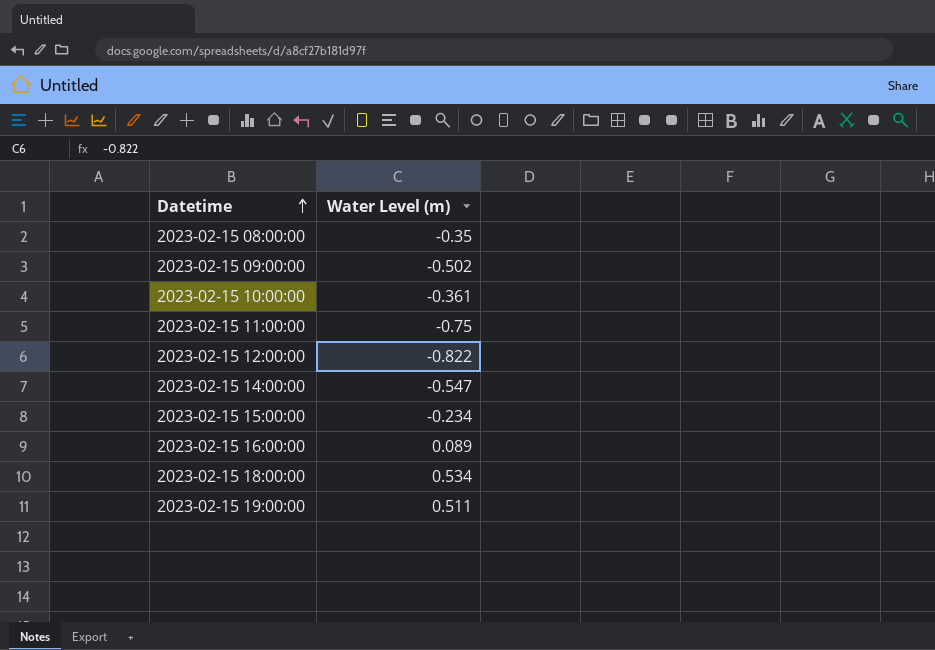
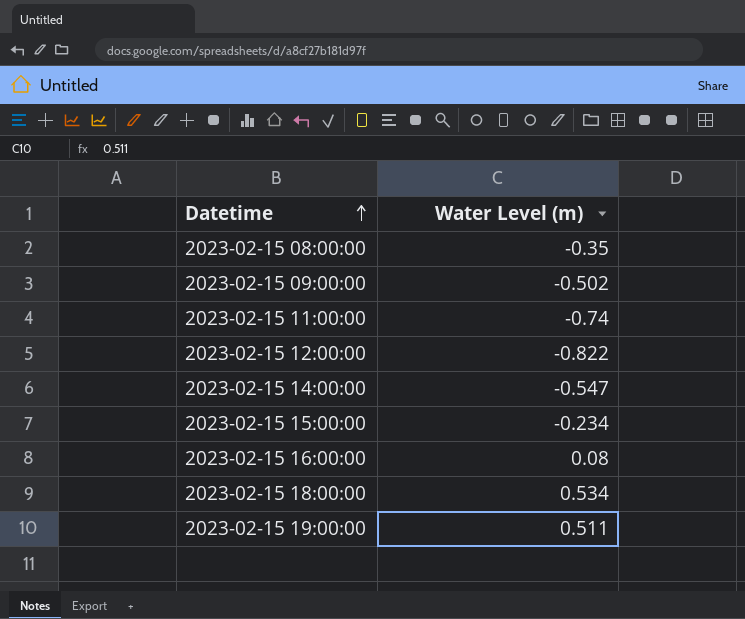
row 2023-02-15 10:00:00: -0.361 -> none
2023-02-15 11:00:00 | Water Level (m): -0.75 -> -0.74
2023-02-15 16:00:00 | Water Level (m): 0.089 -> 0.08

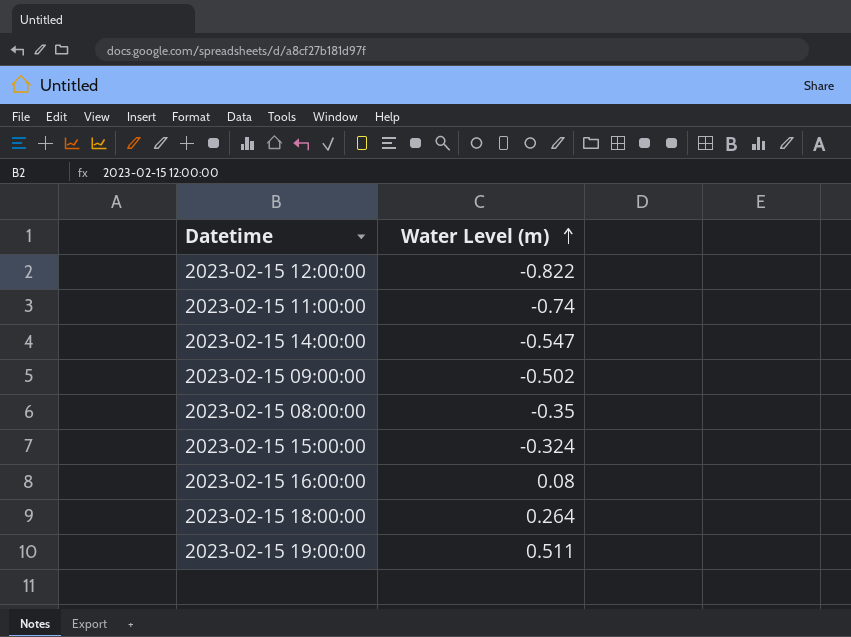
row order: Datetime ascending -> Water Level (m) ascending
2023-02-15 15:00:00 | Water Level (m): -0.234 -> -0.324
2023-02-15 18:00:00 | Water Level (m): 0.534 -> 0.264

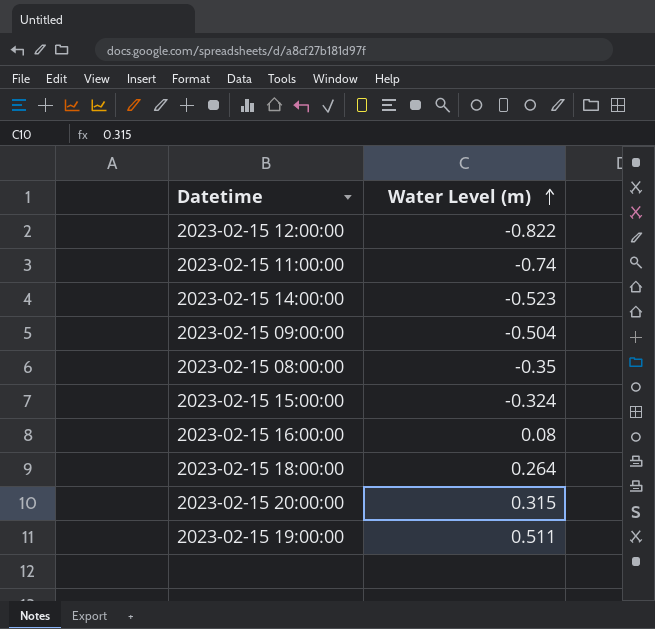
2023-02-15 14:00:00 | Water Level (m): -0.547 -> -0.523
2023-02-15 09:00:00 | Water Level (m): -0.502 -> -0.504
row 2023-02-15 20:00:00: none -> 0.315

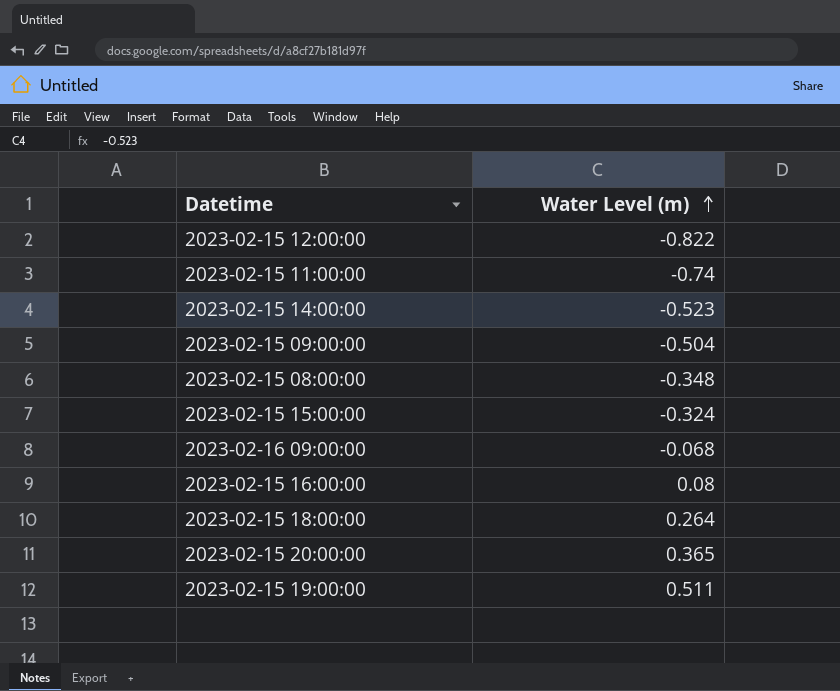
2023-02-15 08:00:00 | Water Level (m): -0.35 -> -0.348
row 2023-02-16 09:00:00: none -> -0.068
2023-02-15 20:00:00 | Water Level (m): 0.315 -> 0.365

